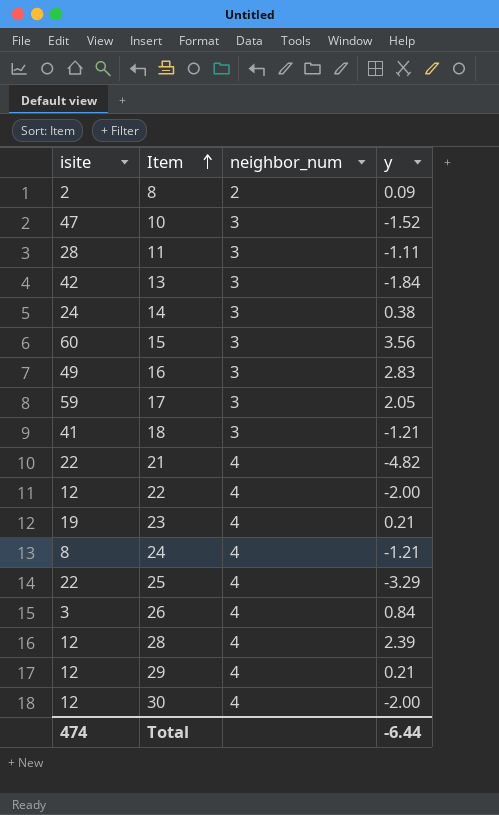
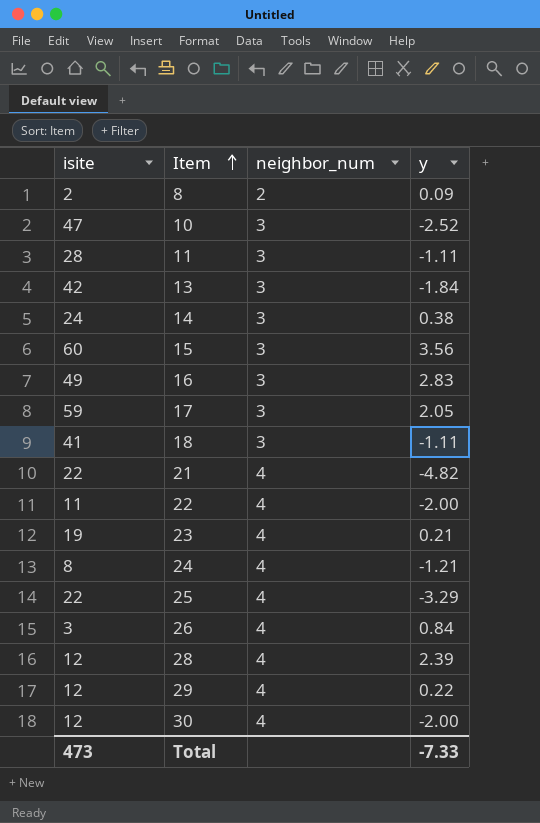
10 | y: -1.52 -> -2.52
18 | y: -1.21 -> -1.11
22 | isite: 12 -> 11
29 | y: 0.21 -> 0.22
Total | isite: 474 -> 473
Total | y: -6.44 -> -7.33

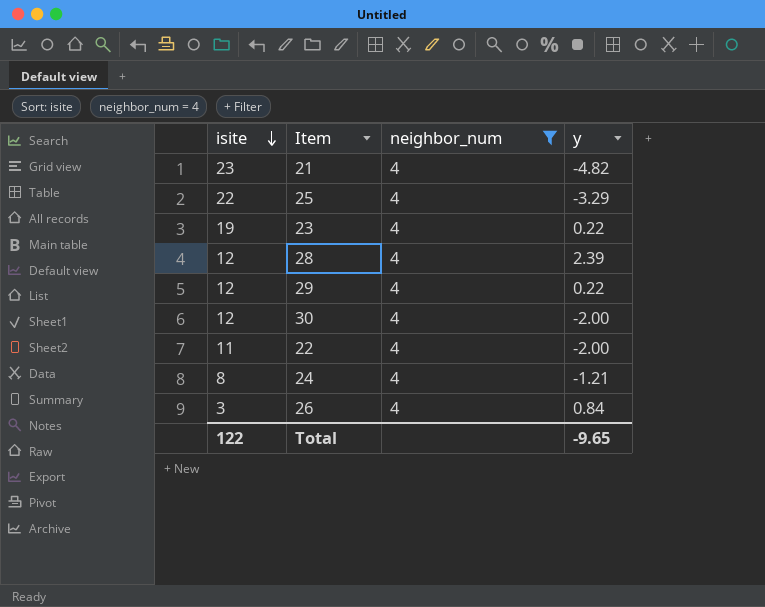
filter: none -> neighbor_num = 4
row order: Item ascending -> isite descending
21 | isite: 22 -> 23
23 | y: 0.21 -> 0.22
Total | isite: 473 -> 122
Total | y: -7.33 -> -9.65

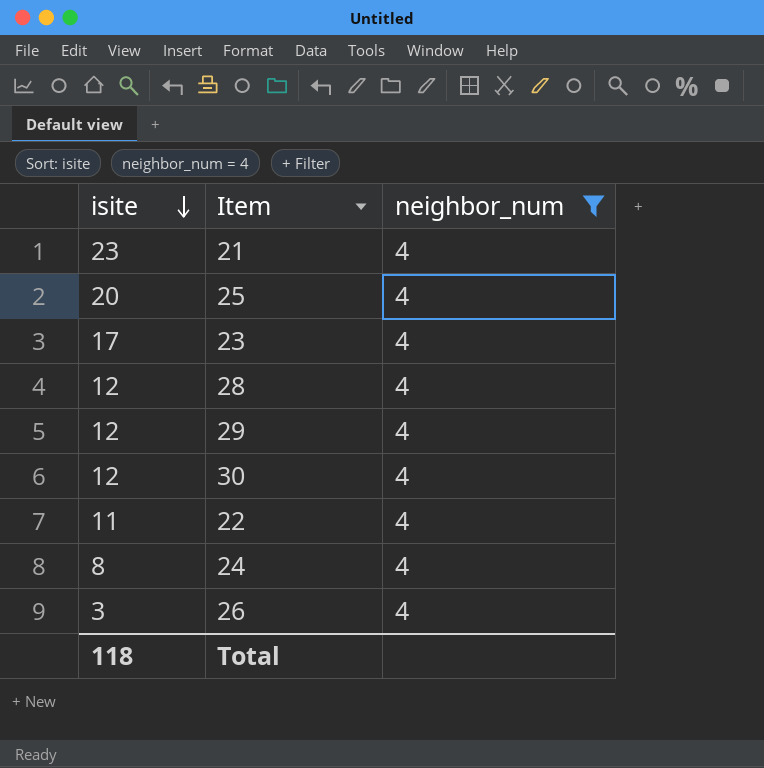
column y | position: 4 -> none
25 | isite: 22 -> 20
23 | isite: 19 -> 17
Total | isite: 122 -> 118

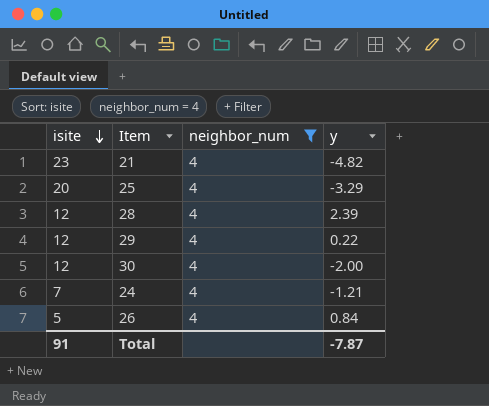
column y | position: none -> 4
row 23: 17 | 4 -> none
row 22: 11 | 4 -> none
24 | isite: 8 -> 7
26 | isite: 3 -> 5
Total | isite: 118 -> 91

